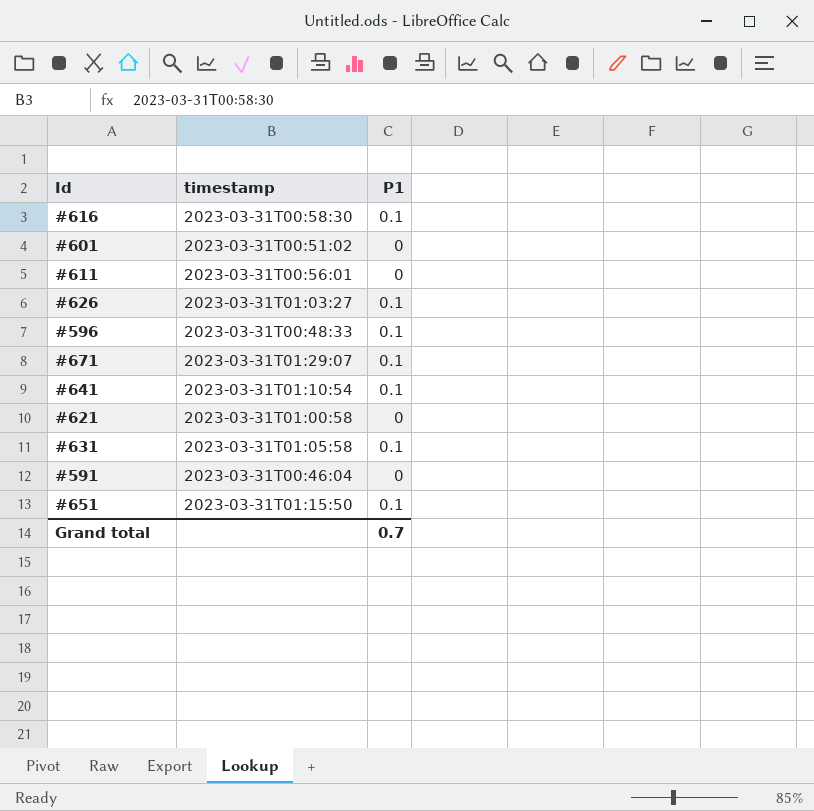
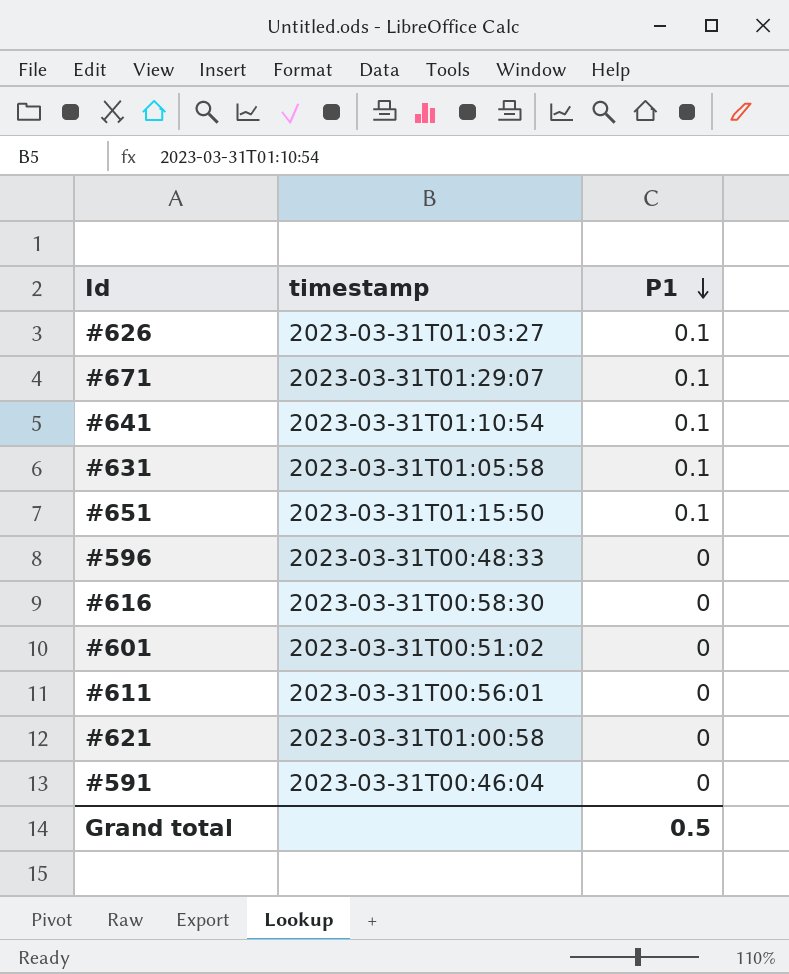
row order: none -> P1 descending
#596 | P1: 0.1 -> 0
#616 | P1: 0.1 -> 0
Grand total | P1: 0.7 -> 0.5

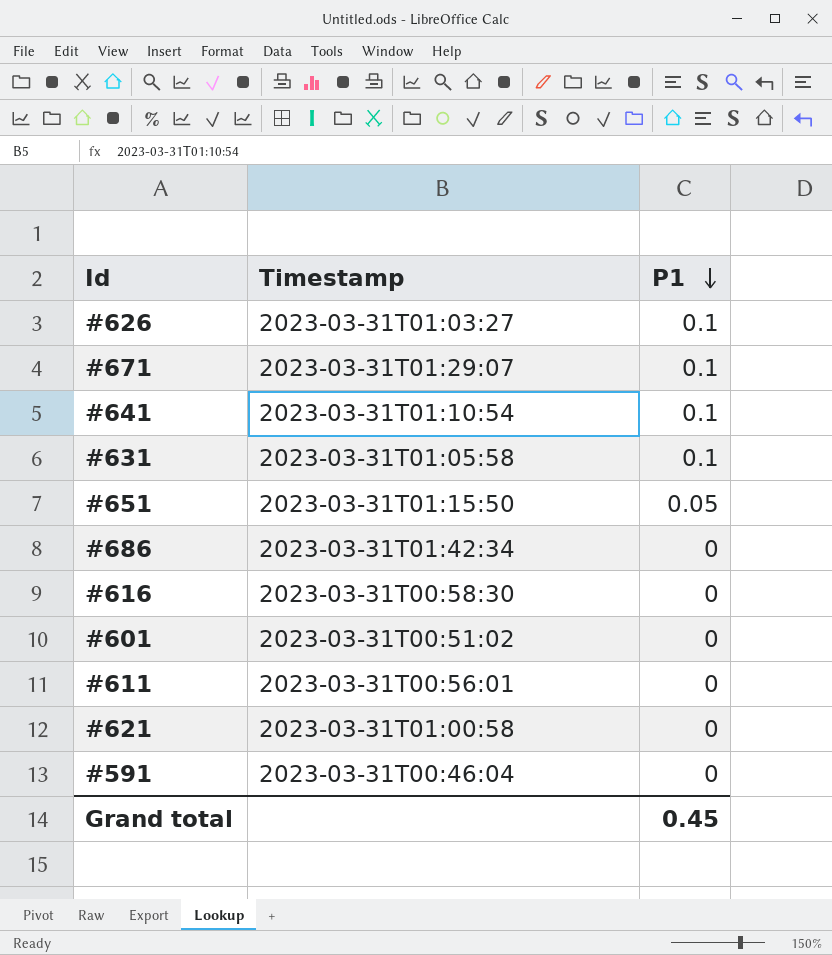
column name: timestamp -> Timestamp
row #596: 2023-03-31T00:48:33 | 0 -> none
#651 | P1: 0.1 -> 0.05
row #686: none -> 2023-03-31T01:42:34 | 0
Grand total | P1: 0.5 -> 0.45

